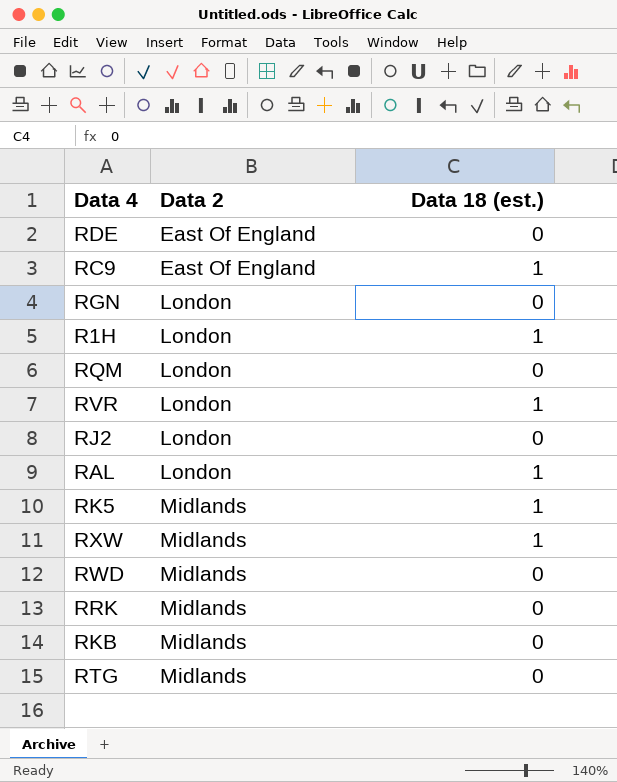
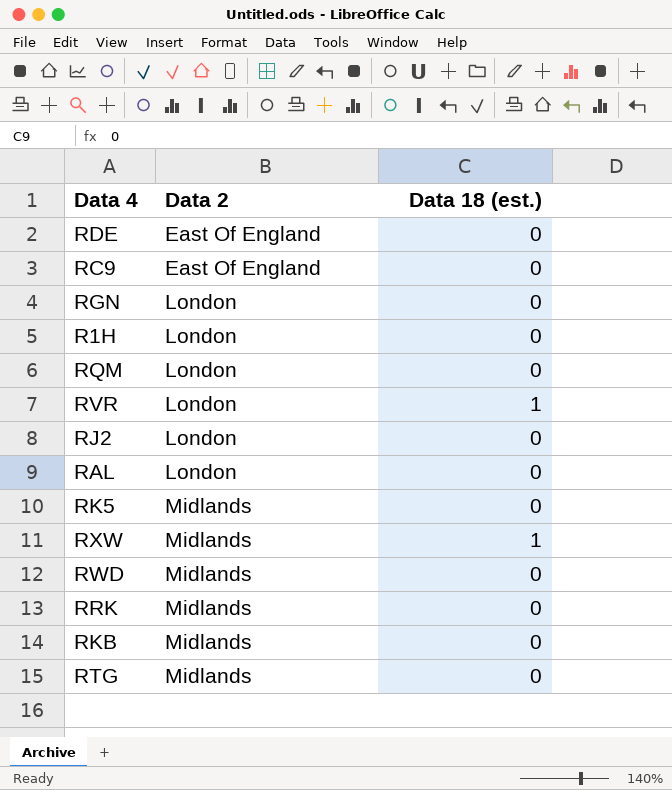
RC9 | Data 18 (est.): 1 -> 0
R1H | Data 18 (est.): 1 -> 0
RAL | Data 18 (est.): 1 -> 0
RK5 | Data 18 (est.): 1 -> 0

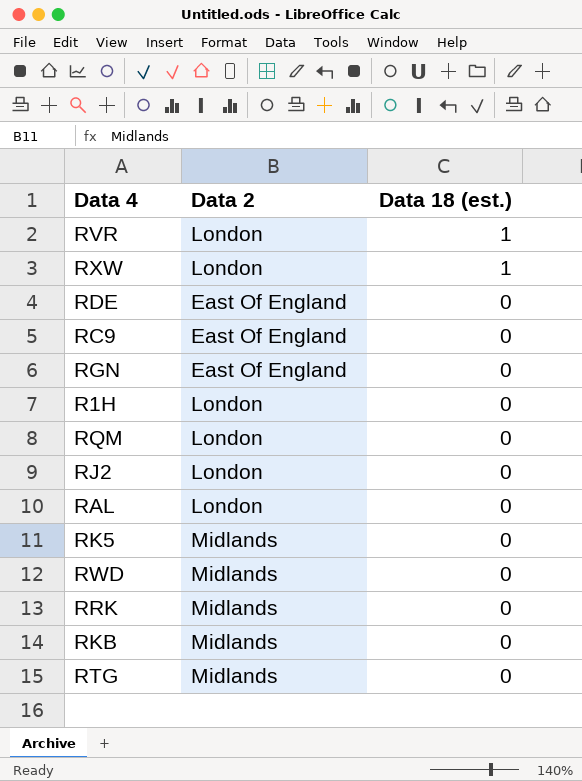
row order: Data 2 ascending -> Data 18 (est.) descending
RXW | Data 2: Midlands -> London
RGN | Data 2: London -> East Of England

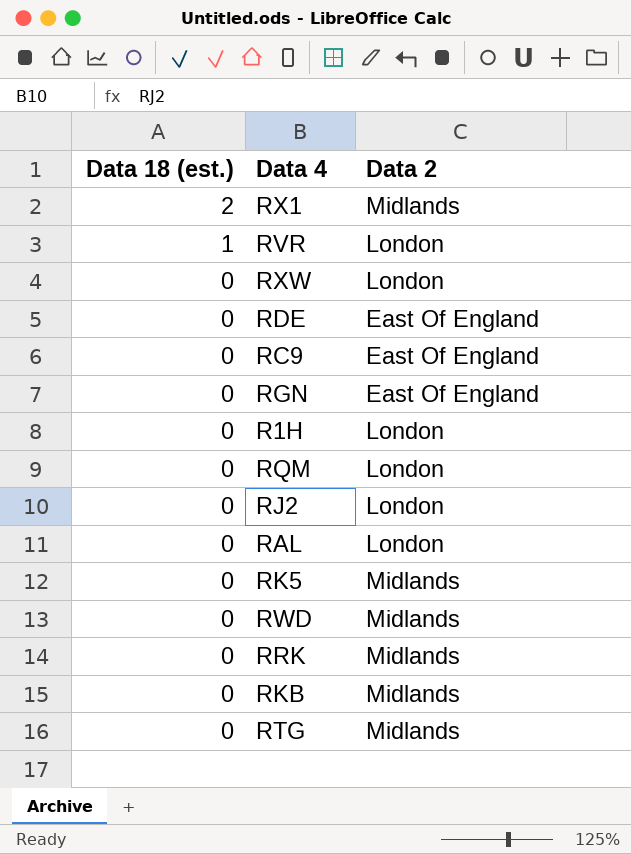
column Data 18 (est.) | position: 3 -> 1
row RX1: none -> 2 | Midlands
RXW | Data 18 (est.): 1 -> 0

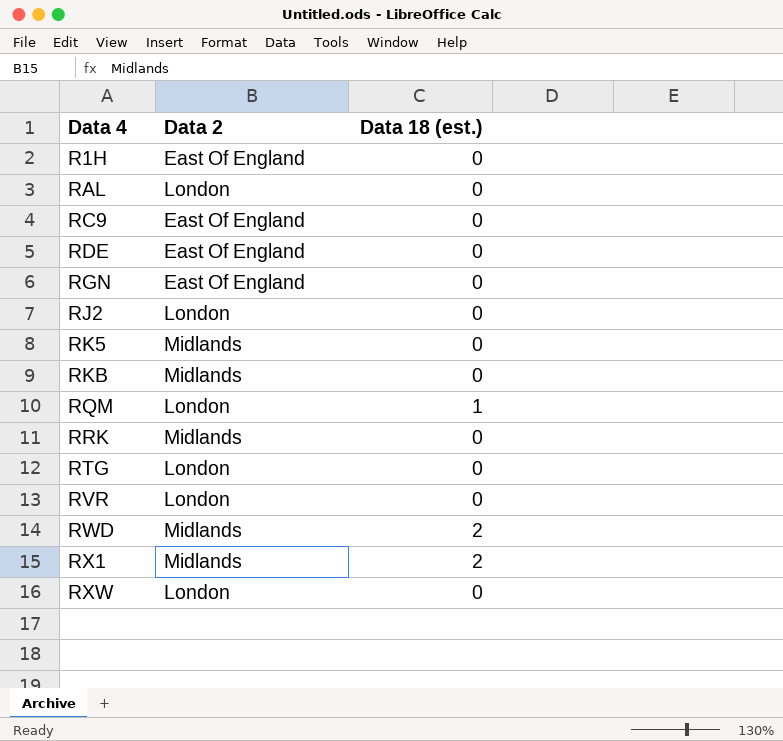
row order: Data 18 (est.) descending -> Data 4 ascending
column Data 18 (est.) | position: 1 -> 3
R1H | Data 2: London -> East Of England
RQM | Data 18 (est.): 0 -> 1
RTG | Data 2: Midlands -> London
RVR | Data 18 (est.): 1 -> 0
RWD | Data 18 (est.): 0 -> 2

